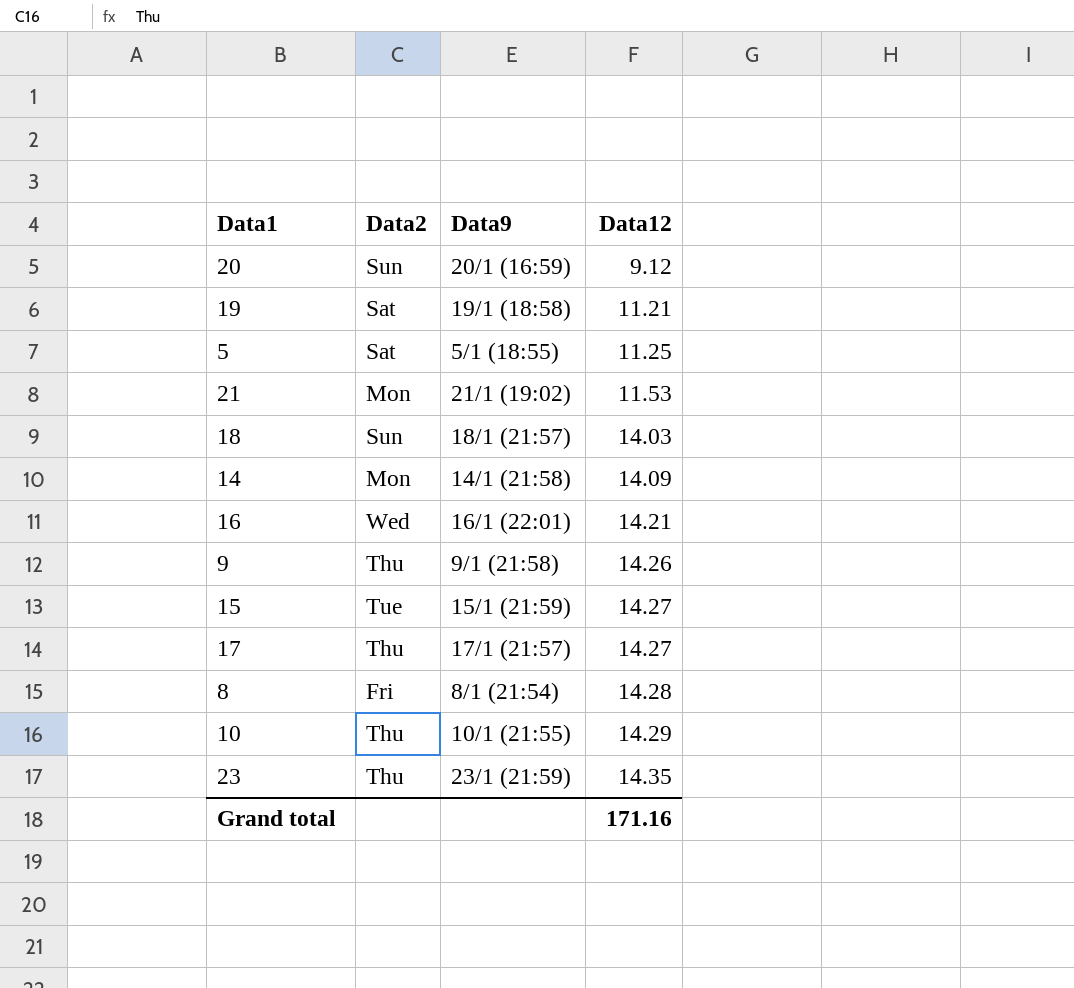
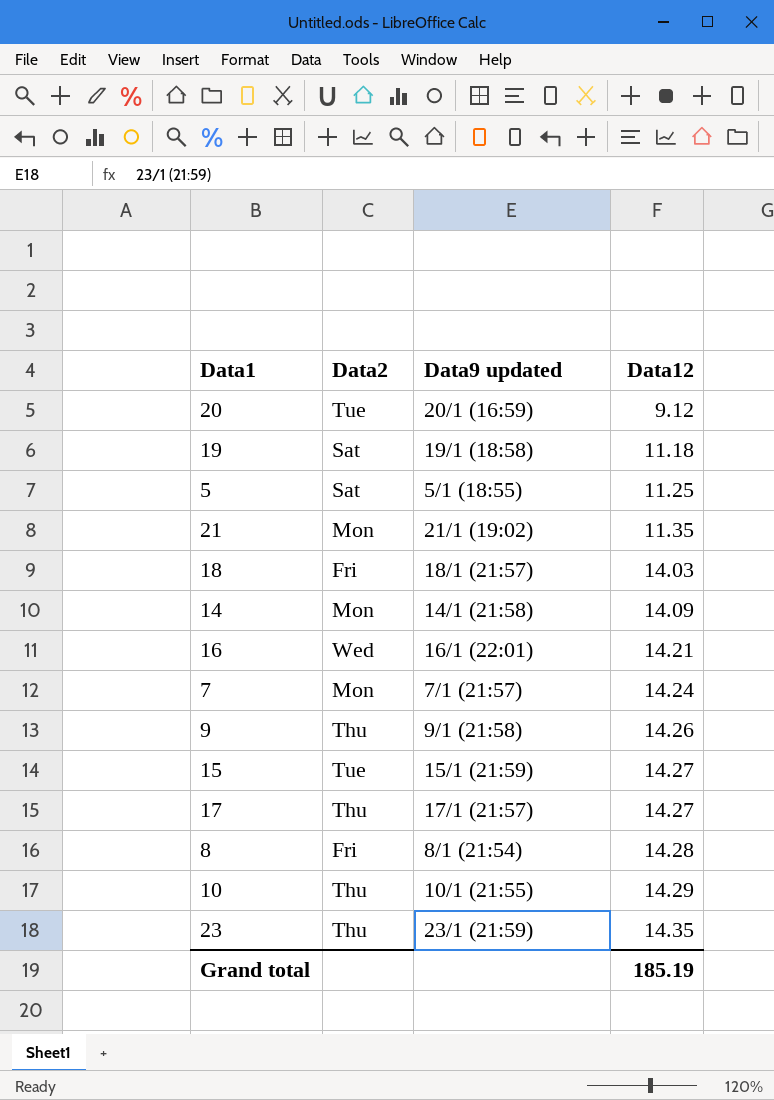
column name: Data9 -> Data9 updated
20 | Data2: Sun -> Tue
19 | Data12: 11.21 -> 11.18
21 | Data12: 11.53 -> 11.35
18 | Data2: Sun -> Fri
row 7: none -> Mon | 7/1 (21:57) | 14.24
Grand total | Data12: 171.16 -> 185.19

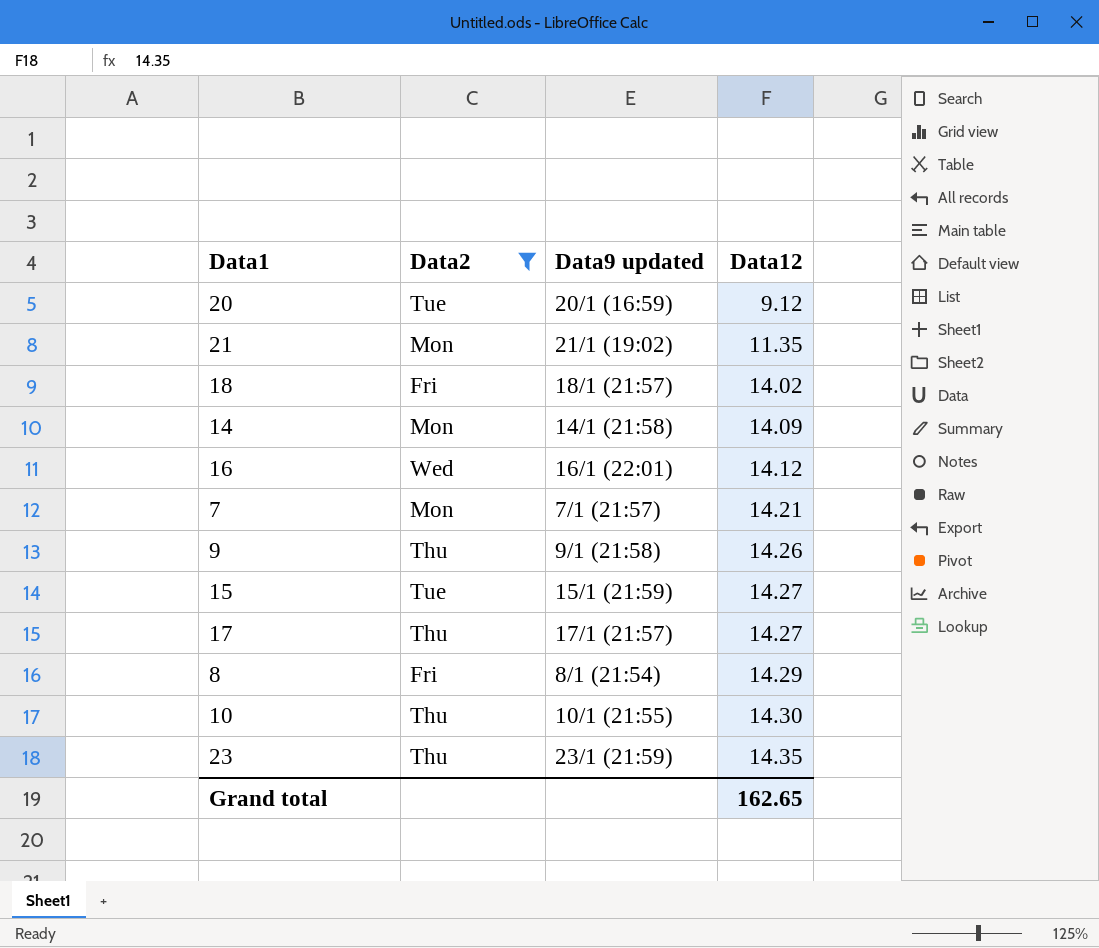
filter: none -> Data2 != Sat
18 | Data12: 14.03 -> 14.02
16 | Data12: 14.21 -> 14.12
7 | Data12: 14.24 -> 14.21
8 | Data12: 14.28 -> 14.29
10 | Data12: 14.29 -> 14.30
Grand total | Data12: 185.19 -> 162.65

